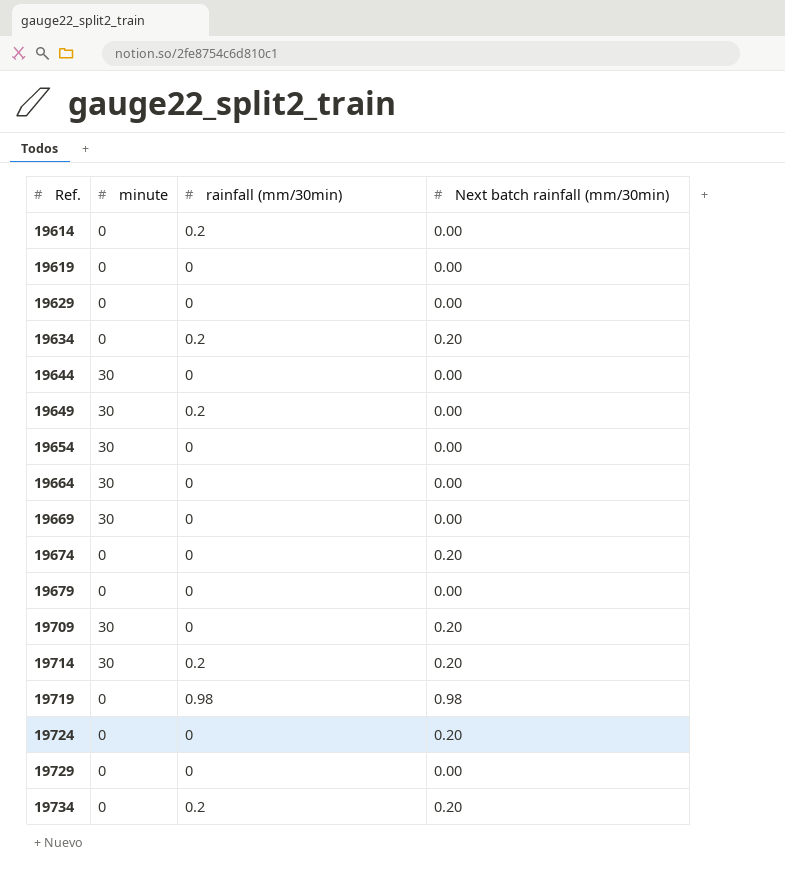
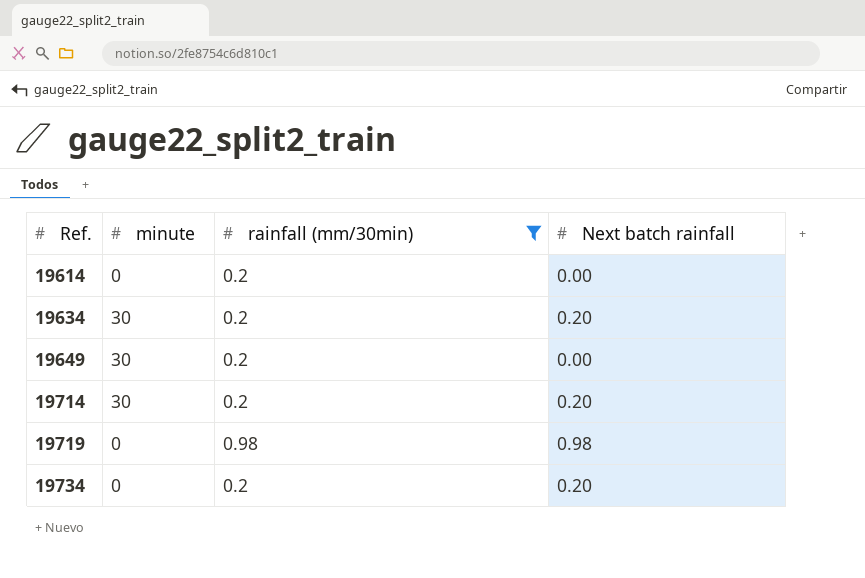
filter: none -> rainfall (mm/30min) != 0
column name: Next batch rainfall (mm/30min) -> Next batch rainfall
19634 | minute: 0 -> 30

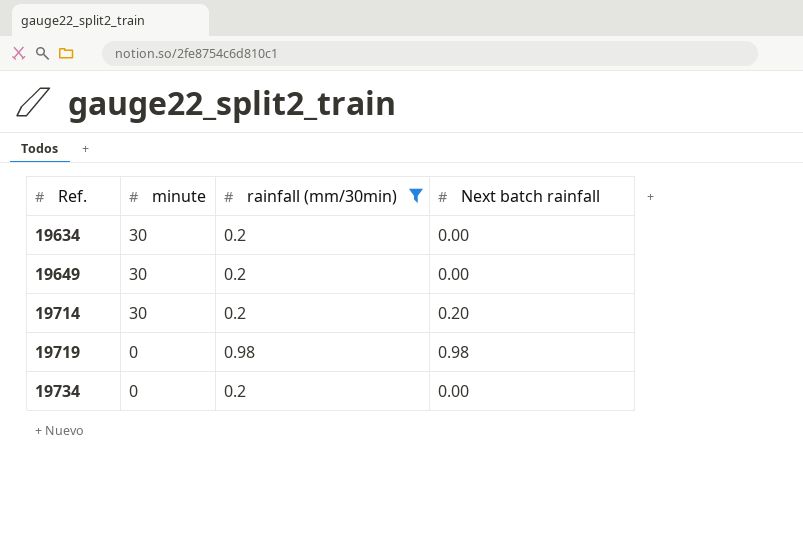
row 19614: 0 | 0.2 | 0.00 -> none
19634 | Next batch rainfall: 0.20 -> 0.00
19734 | Next batch rainfall: 0.20 -> 0.00

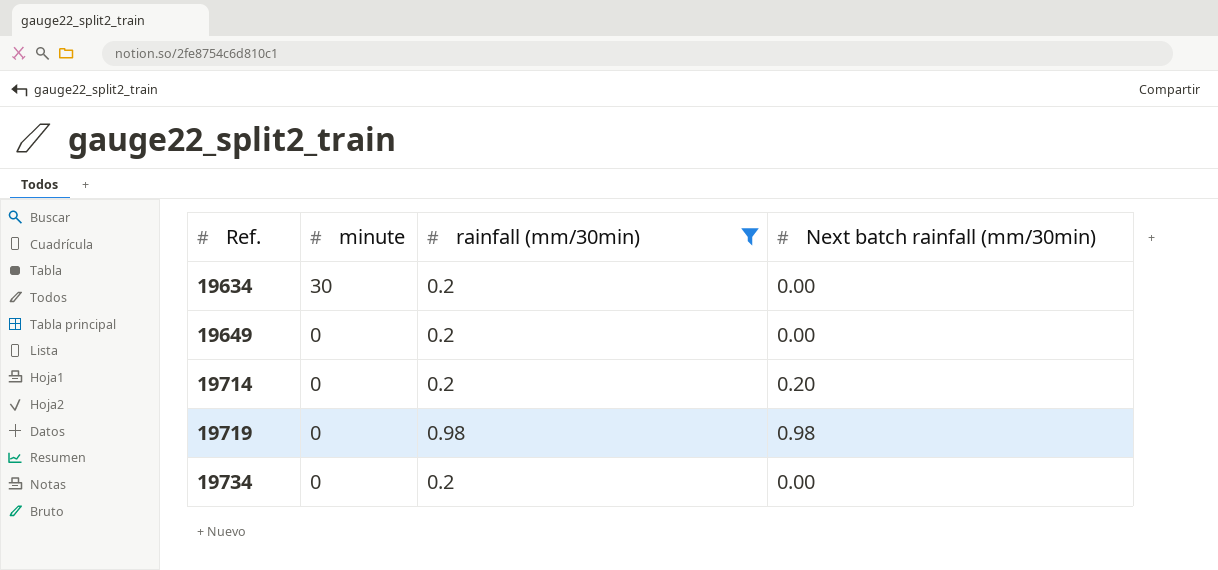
column name: Next batch rainfall -> Next batch rainfall (mm/30min)
19649 | minute: 30 -> 0
19714 | minute: 30 -> 0

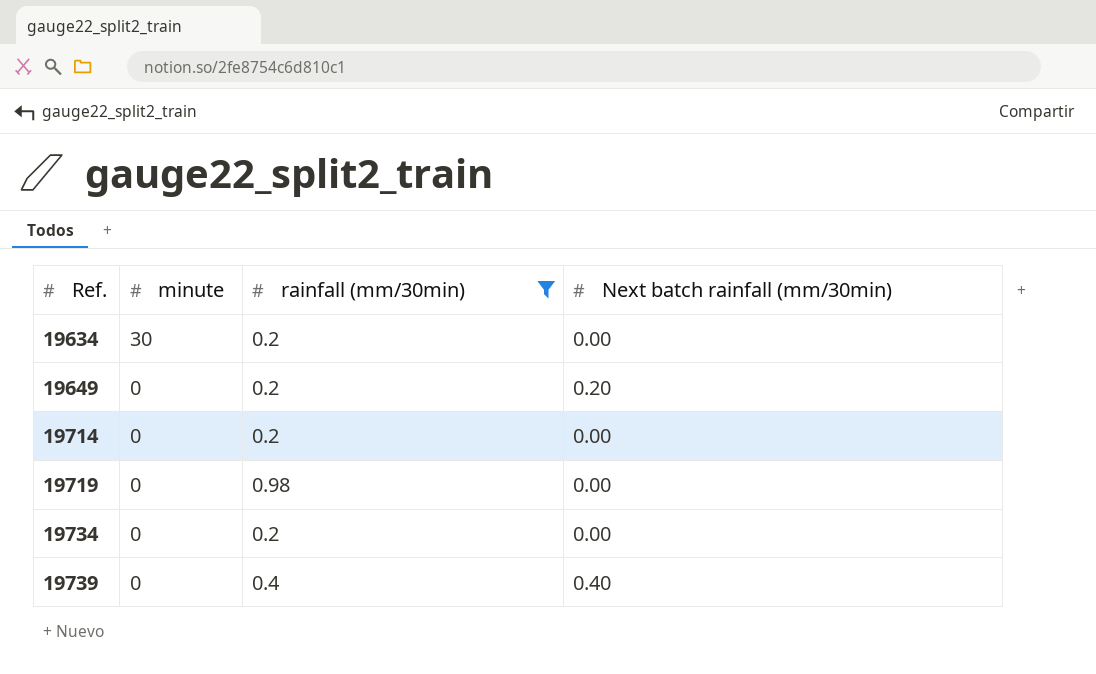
19649 | Next batch rainfall (mm/30min): 0.00 -> 0.20
19714 | Next batch rainfall (mm/30min): 0.20 -> 0.00
19719 | Next batch rainfall (mm/30min): 0.98 -> 0.00
row 19739: none -> 0 | 0.4 | 0.40

